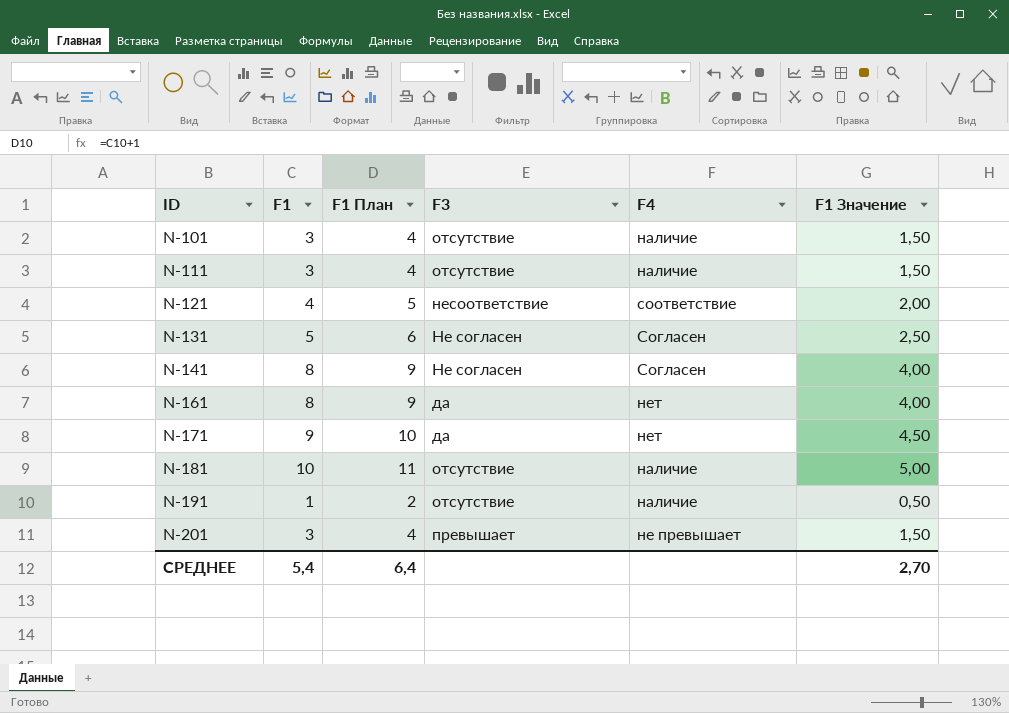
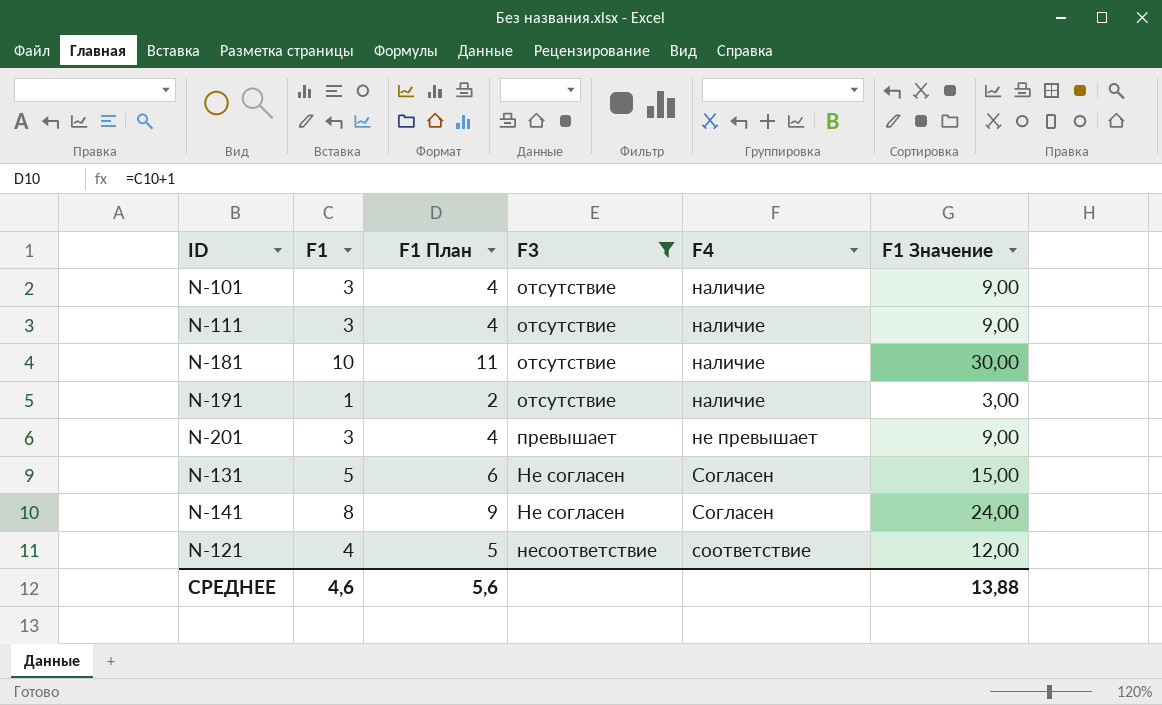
filter: none -> F3 != да
row order: ID ascending -> F4 ascending
column F1 Значение | formula: [F1] * 0,5 -> [F1] * 3
СРЕДНЕЕ | F1: 5,4 -> 4,6
СРЕДНЕЕ | F1 План: 6,4 -> 5,6
СРЕДНЕЕ | F1 Значение: 2,70 -> 13,88

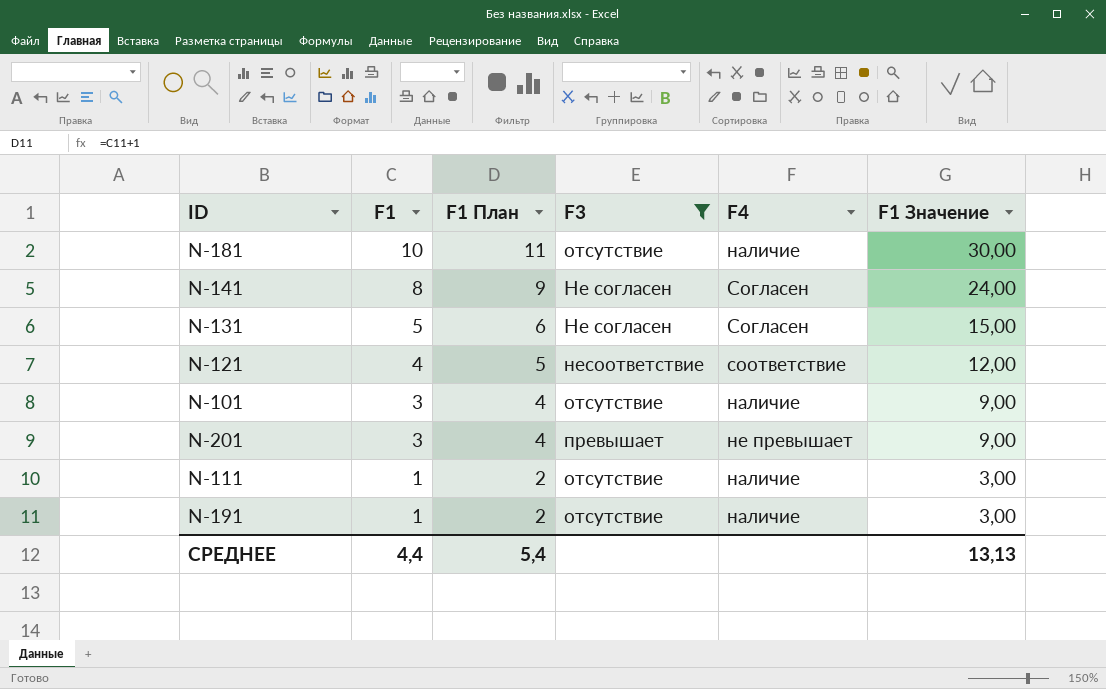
row order: F4 ascending -> F1 descending
N-111 | F1: 3 -> 1
N-111 | F1 План: 4 -> 2
N-111 | F1 Значение: 9,00 -> 3,00
СРЕДНЕЕ | F1: 4,6 -> 4,4
СРЕДНЕЕ | F1 План: 5,6 -> 5,4
СРЕДНЕЕ | F1 Значение: 13,88 -> 13,13

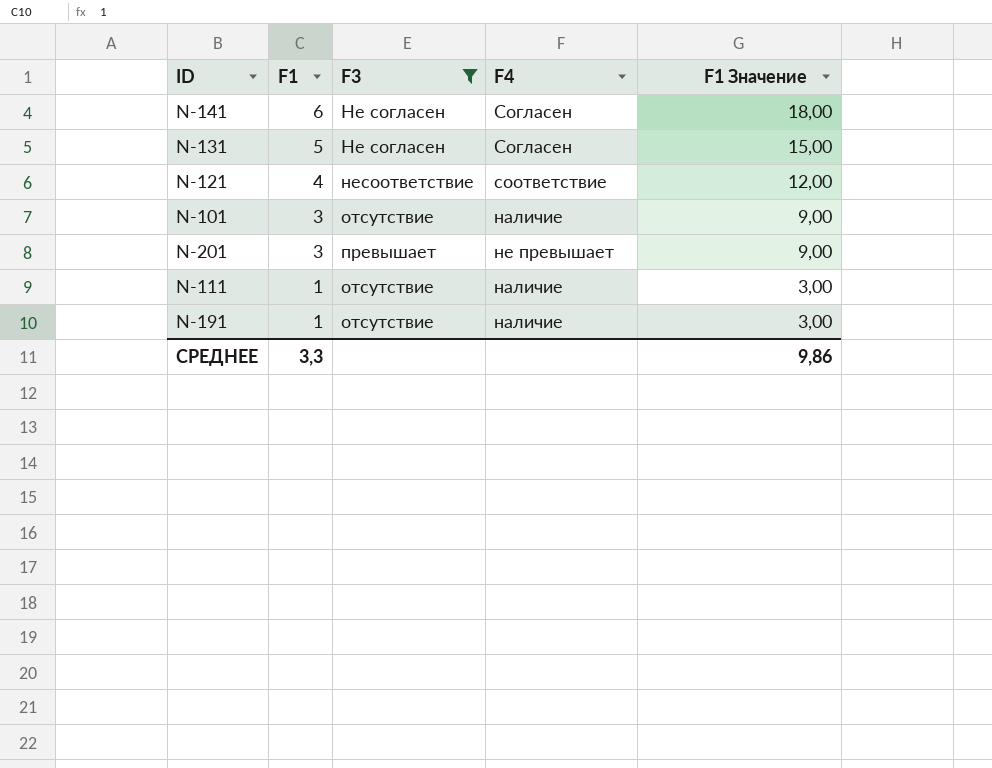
column F1 План | formula: [F1] + 1 -> none
row N-181: 10 | 11 | отсутствие | наличие | 30,00 -> none
N-141 | F1: 8 -> 6
N-141 | F1 Значение: 24,00 -> 18,00
СРЕДНЕЕ | F1: 4,4 -> 3,3
СРЕДНЕЕ | F1 Значение: 13,13 -> 9,86

